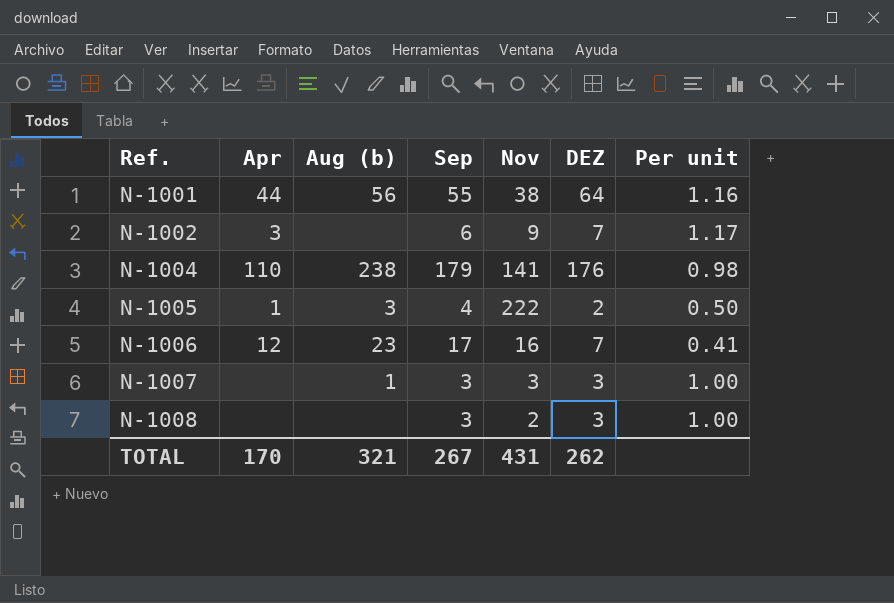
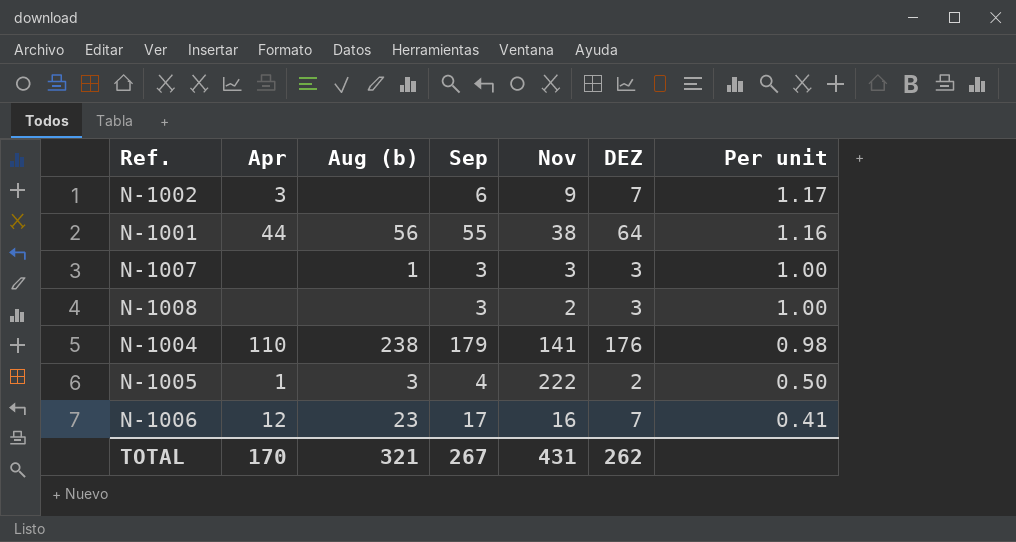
row order: Ref. ascending -> Per unit descending

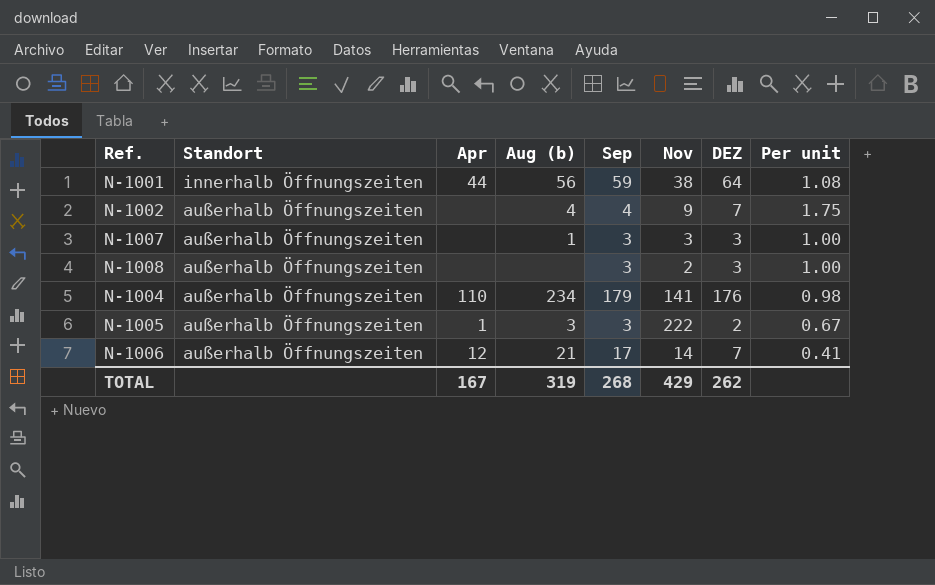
row order: Per unit descending -> Standort descending
column Standort | position: none -> 2
N-1001 | Sep: 55 -> 59
N-1001 | Per unit: 1.16 -> 1.08
N-1002 | Apr: 3 -> none
N-1002 | Aug (b): none -> 4
N-1002 | Sep: 6 -> 4
N-1002 | Per unit: 1.17 -> 1.75
N-1004 | Aug (b): 238 -> 234
N-1005 | Sep: 4 -> 3
N-1005 | Per unit: 0.50 -> 0.67
N-1006 | Aug (b): 23 -> 21
N-1006 | Nov: 16 -> 14
TOTAL | Apr: 170 -> 167
TOTAL | Aug (b): 321 -> 319
TOTAL | Sep: 267 -> 268
TOTAL | Nov: 431 -> 429

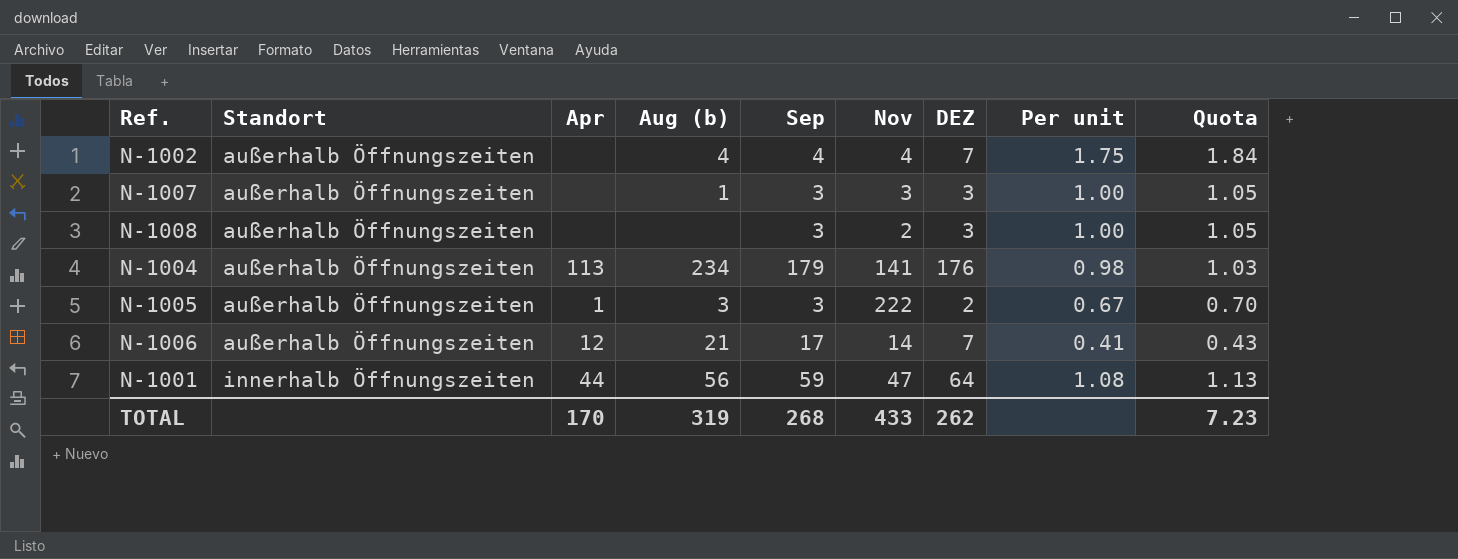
row order: Standort descending -> Standort ascending
column Quota | formula: none -> [Per unit] * 1.05
N-1002 | Nov: 9 -> 4
N-1004 | Apr: 110 -> 113
N-1001 | Nov: 38 -> 47
TOTAL | Apr: 167 -> 170
TOTAL | Nov: 429 -> 433

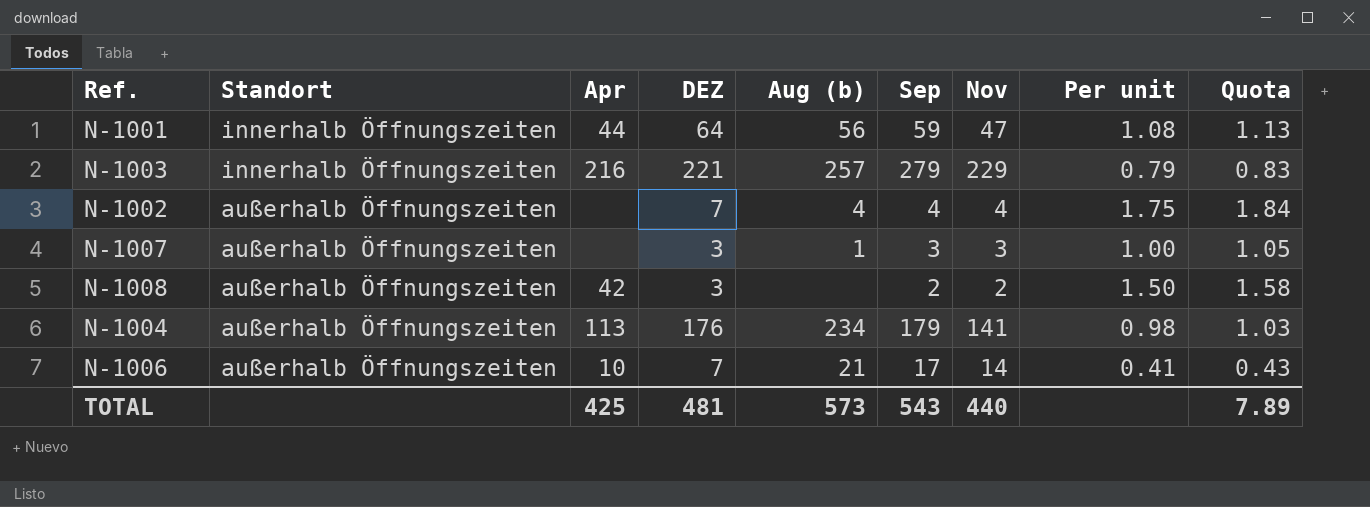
row order: Standort ascending -> Standort descending
column DEZ | position: 7 -> 4
row N-1005: außerhalb Öffnungszeiten | 1 | 3 | 3 | 222 | 2 | 0.67 | 0.70 -> none
row N-1003: none -> innerhalb Öffnungszeiten | 216 | 221 | 257 | 279 | 229 | 0.79 | 0.83
N-1008 | Apr: none -> 42
N-1008 | Sep: 3 -> 2
N-1008 | Per unit: 1.00 -> 1.50
N-1008 | Quota: 1.05 -> 1.58
N-1006 | Apr: 12 -> 10
TOTAL | Apr: 170 -> 425
TOTAL | DEZ: 262 -> 481
TOTAL | Aug (b): 319 -> 573
TOTAL | Sep: 268 -> 543
TOTAL | Nov: 433 -> 440
TOTAL | Quota: 7.23 -> 7.89

